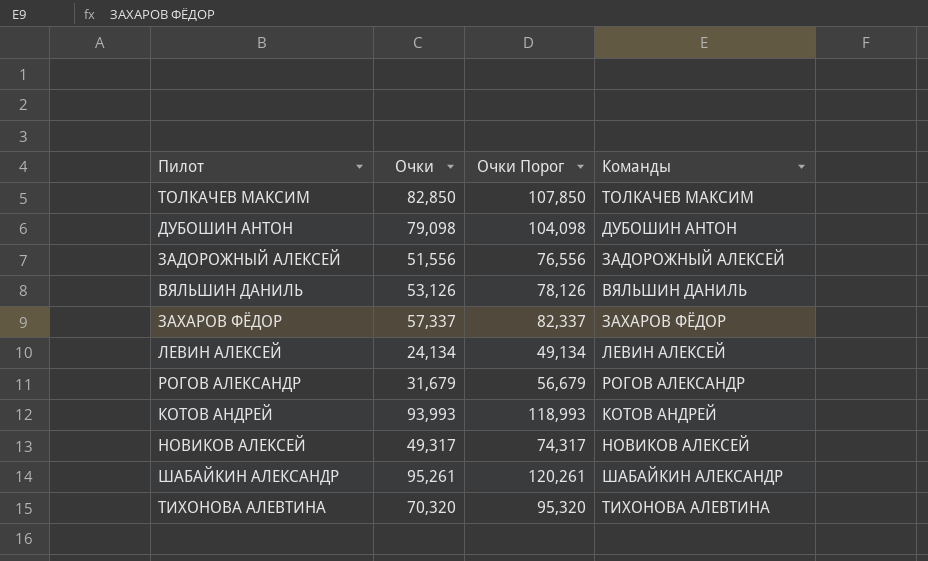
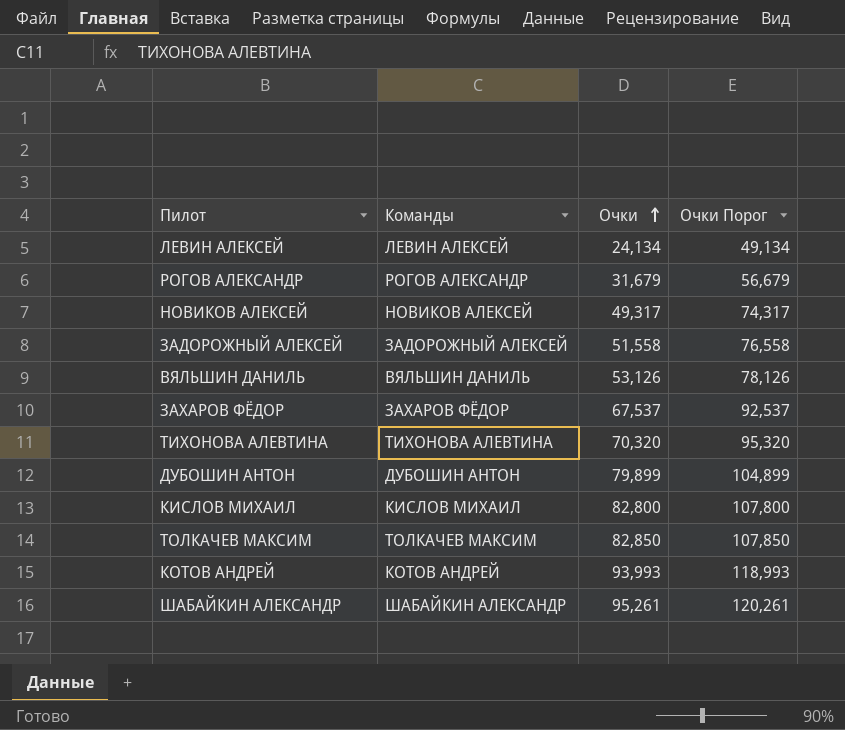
row order: none -> Очки ascending
column Команды | position: 4 -> 2
ЗАДОРОЖНЫЙ АЛЕКСЕЙ | Очки: 51,556 -> 51,558
ЗАДОРОЖНЫЙ АЛЕКСЕЙ | Очки Порог: 76,556 -> 76,558
ЗАХАРОВ ФЁДОР | Очки: 57,337 -> 67,537
ЗАХАРОВ ФЁДОР | Очки Порог: 82,337 -> 92,537
ДУБОШИН АНТОН | Очки: 79,098 -> 79,899
ДУБОШИН АНТОН | Очки Порог: 104,098 -> 104,899
row КИСЛОВ МИХАИЛ: none -> КИСЛОВ МИХАИЛ | 82,800 | 107,800

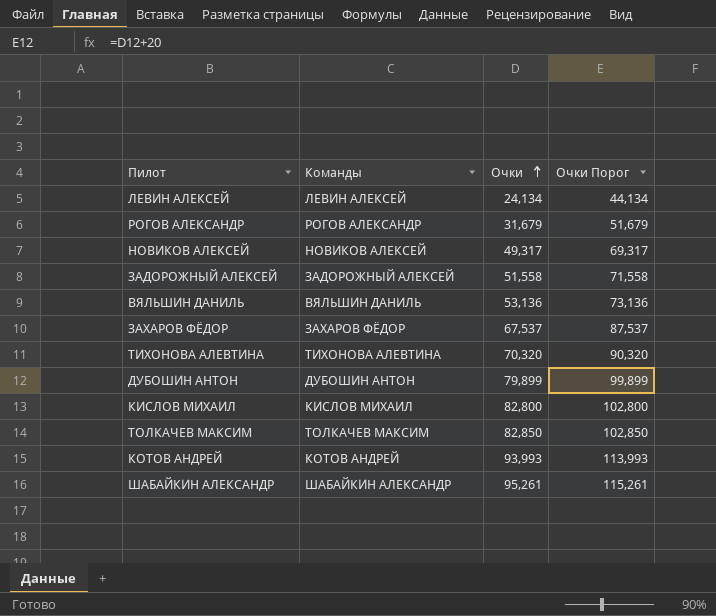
column Очки Порог | formula: [Очки] + 25 -> [Очки] + 20
ВЯЛЬШИН ДАНИЛЬ | Очки: 53,126 -> 53,136

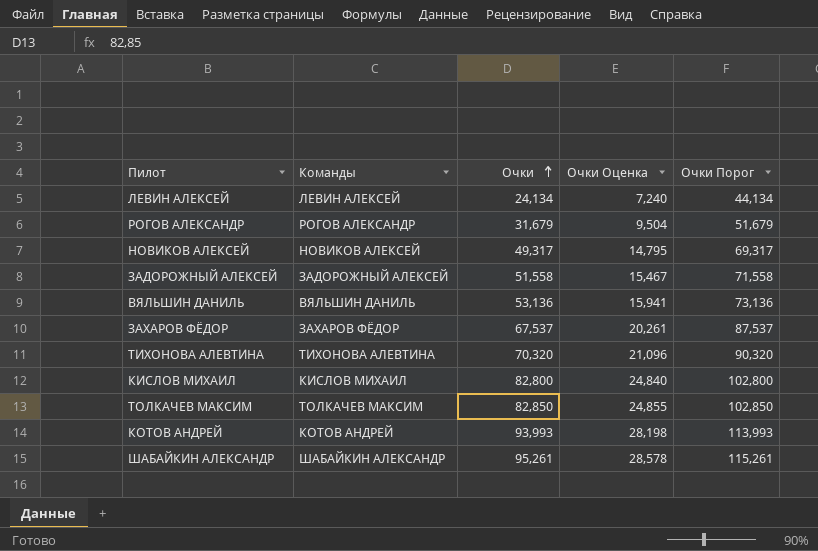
column Очки Оценка | formula: none -> [Очки] * 0,3
row ДУБОШИН АНТОН: ДУБОШИН АНТОН | 79,899 | 99,899 -> none

